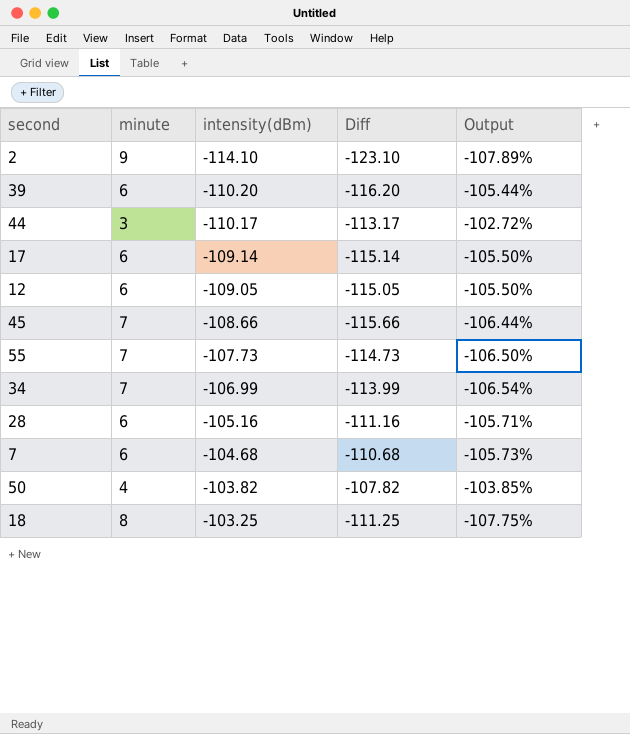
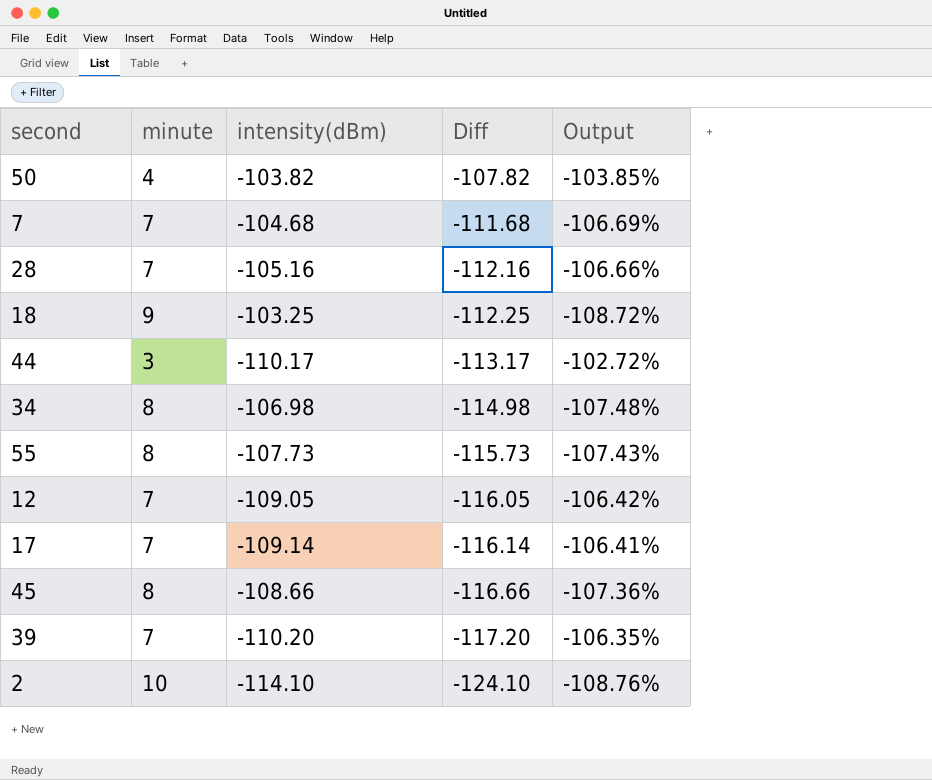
row order: intensity(dBm) ascending -> Diff descending
7 | minute: 6 -> 7
7 | Diff: -110.68 -> -111.68
7 | Output: -105.73% -> -106.69%
28 | minute: 6 -> 7
28 | Diff: -111.16 -> -112.16
28 | Output: -105.71% -> -106.66%
18 | minute: 8 -> 9
18 | Diff: -111.25 -> -112.25
18 | Output: -107.75% -> -108.72%
34 | minute: 7 -> 8
34 | intensity(dBm): -106.99 -> -106.98
34 | Diff: -113.99 -> -114.98
34 | Output: -106.54% -> -107.48%
55 | minute: 7 -> 8
55 | Diff: -114.73 -> -115.73
55 | Output: -106.50% -> -107.43%
12 | minute: 6 -> 7
12 | Diff: -115.05 -> -116.05
12 | Output: -105.50% -> -106.42%
17 | minute: 6 -> 7
17 | Diff: -115.14 -> -116.14
17 | Output: -105.50% -> -106.41%
45 | minute: 7 -> 8
45 | Diff: -115.66 -> -116.66
45 | Output: -106.44% -> -107.36%
39 | minute: 6 -> 7
39 | Diff: -116.20 -> -117.20
39 | Output: -105.44% -> -106.35%
2 | minute: 9 -> 10
2 | Diff: -123.10 -> -124.10
2 | Output: -107.89% -> -108.76%

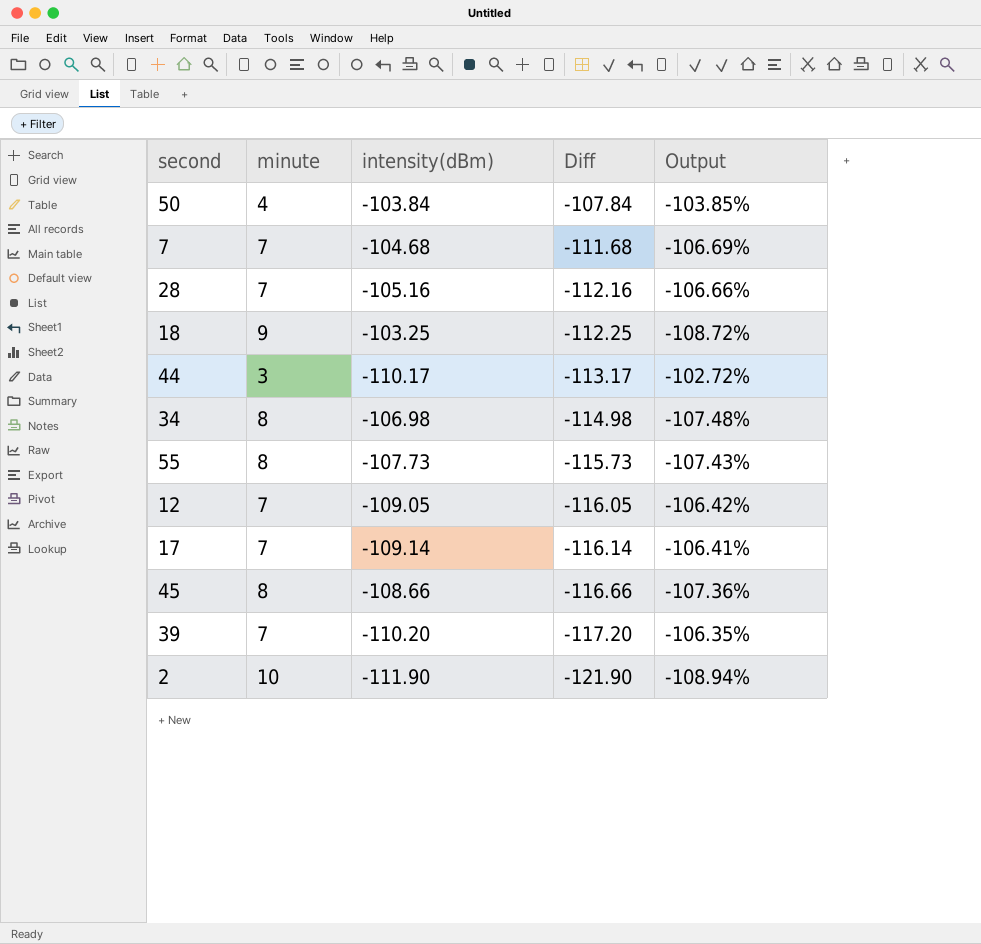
50 | intensity(dBm): -103.82 -> -103.84
50 | Diff: -107.82 -> -107.84
2 | intensity(dBm): -114.10 -> -111.90
2 | Diff: -124.10 -> -121.90
2 | Output: -108.76% -> -108.94%

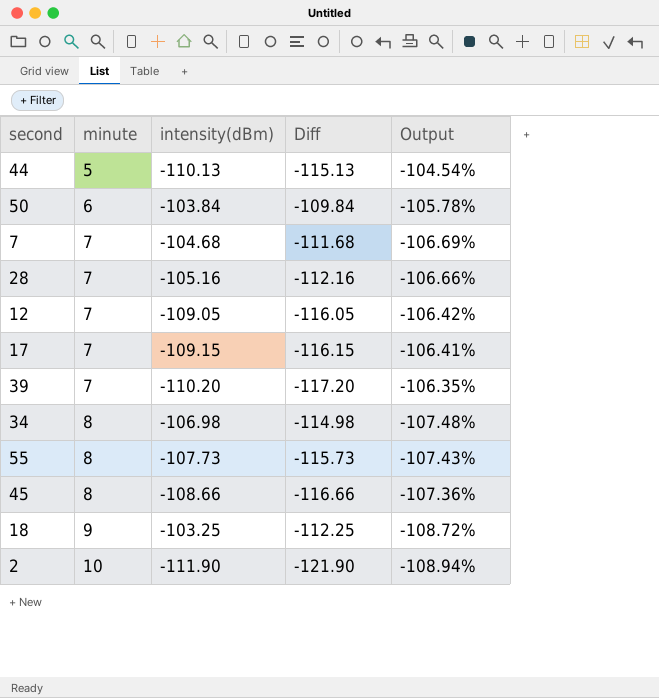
row order: Diff descending -> minute ascending
44 | minute: 3 -> 5
44 | intensity(dBm): -110.17 -> -110.13
44 | Diff: -113.17 -> -115.13
44 | Output: -102.72% -> -104.54%
50 | minute: 4 -> 6
50 | Diff: -107.84 -> -109.84
50 | Output: -103.85% -> -105.78%
17 | intensity(dBm): -109.14 -> -109.15
17 | Diff: -116.14 -> -116.15

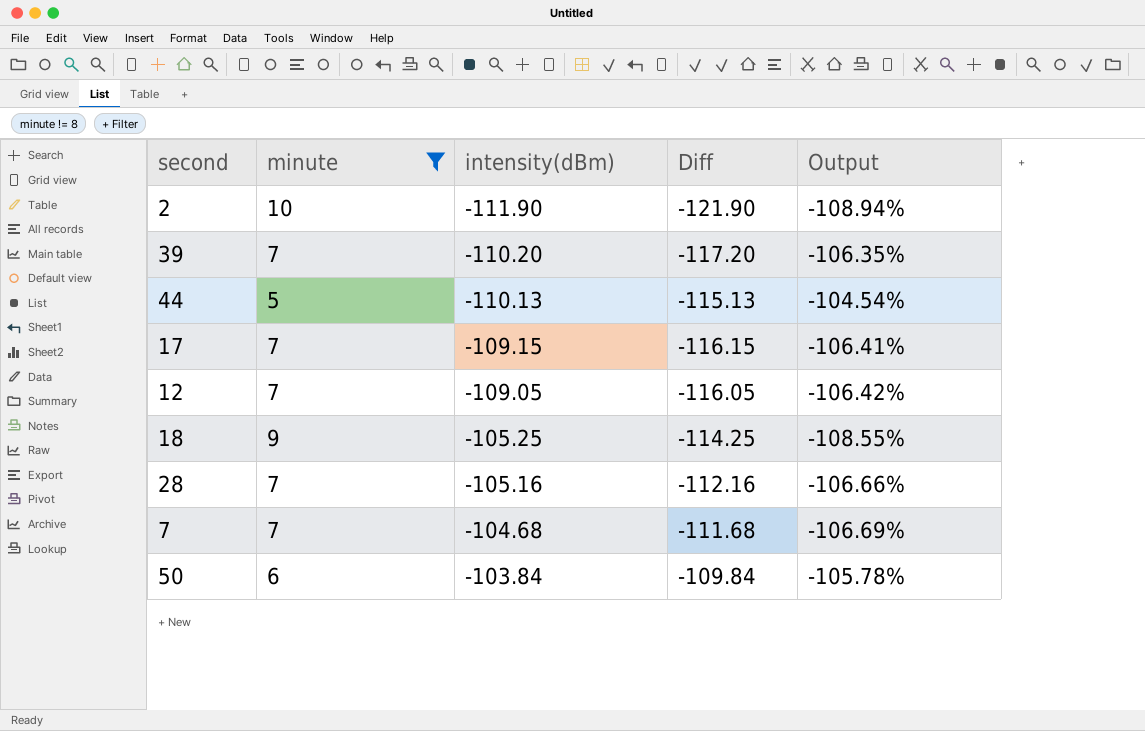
filter: none -> minute != 8
row order: minute ascending -> intensity(dBm) ascending
18 | intensity(dBm): -103.25 -> -105.25
18 | Diff: -112.25 -> -114.25
18 | Output: -108.72% -> -108.55%

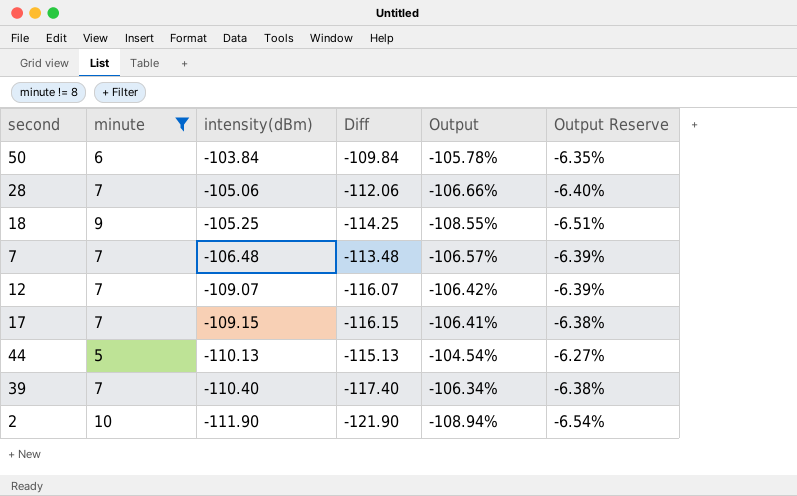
row order: intensity(dBm) ascending -> intensity(dBm) descending
column Output Reserve | formula: none -> [Output] * 0.06
28 | intensity(dBm): -105.16 -> -105.06
28 | Diff: -112.16 -> -112.06
7 | intensity(dBm): -104.68 -> -106.48
7 | Diff: -111.68 -> -113.48
7 | Output: -106.69% -> -106.57%
12 | intensity(dBm): -109.05 -> -109.07
12 | Diff: -116.05 -> -116.07
39 | intensity(dBm): -110.20 -> -110.40
39 | Diff: -117.20 -> -117.40
39 | Output: -106.35% -> -106.34%

